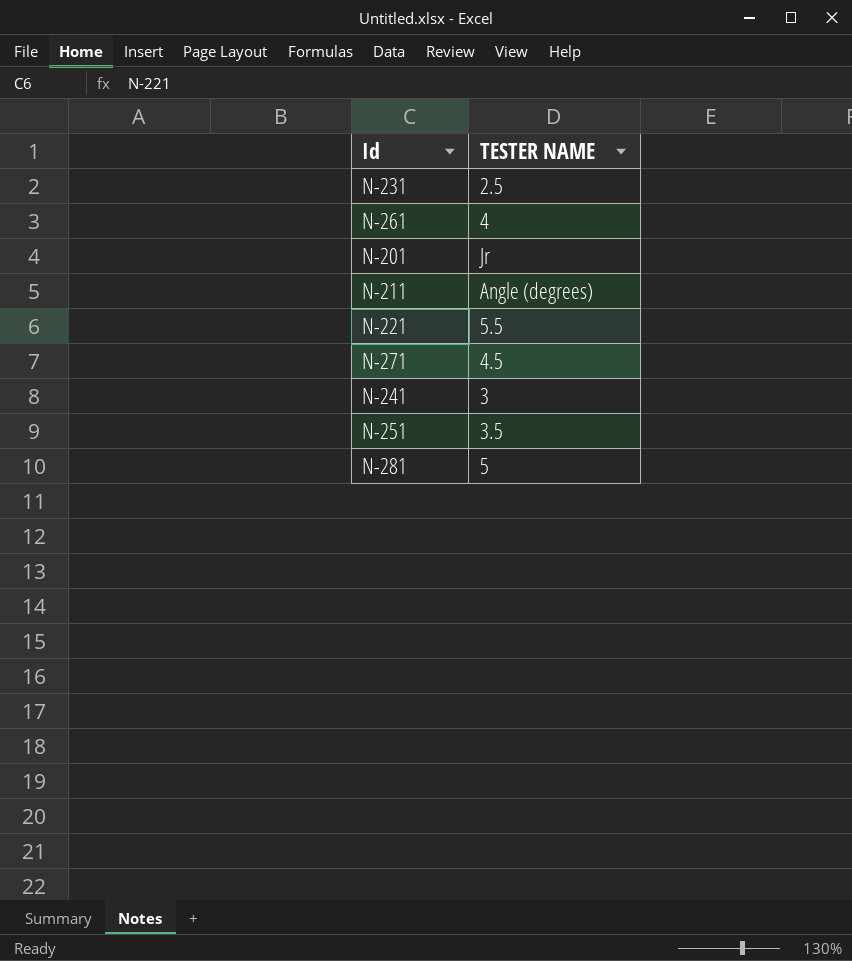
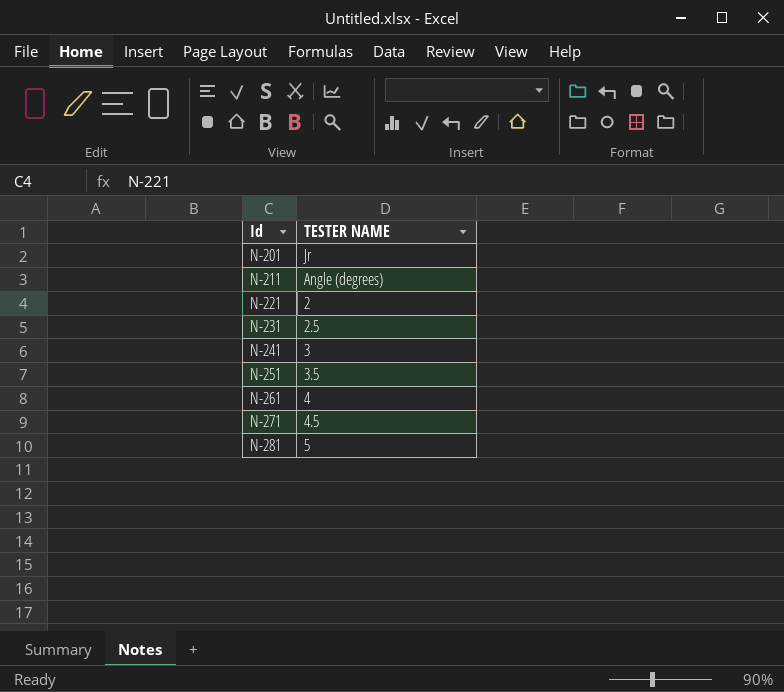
row order: none -> Id ascending
N-221 | TESTER NAME: 5.5 -> 2

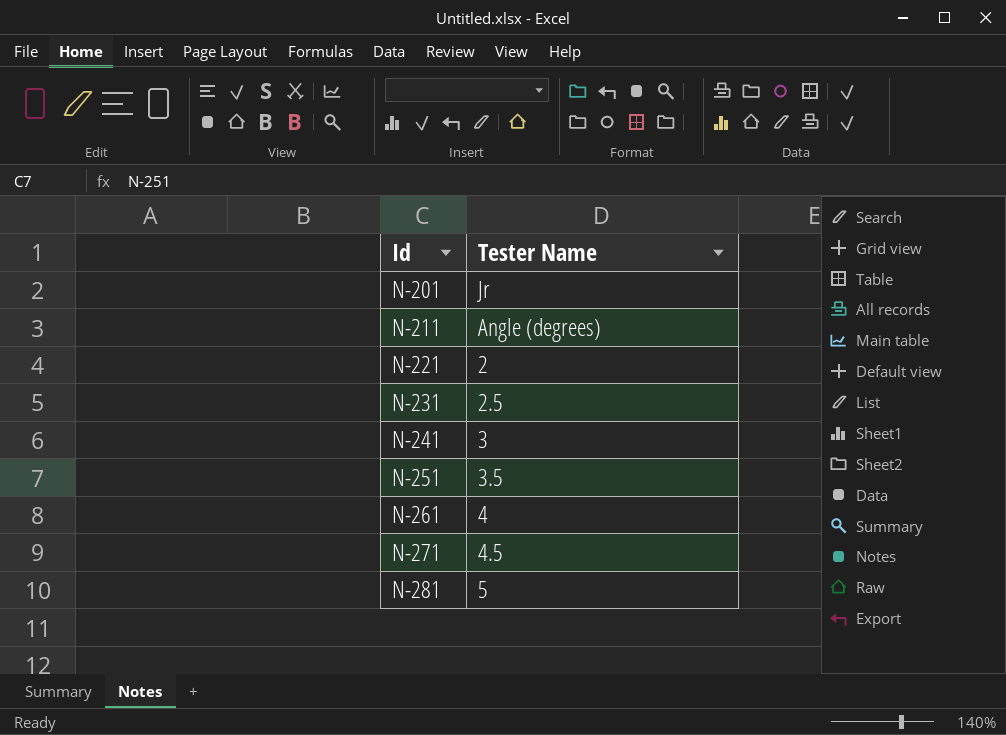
column name: TESTER NAME -> Tester Name

